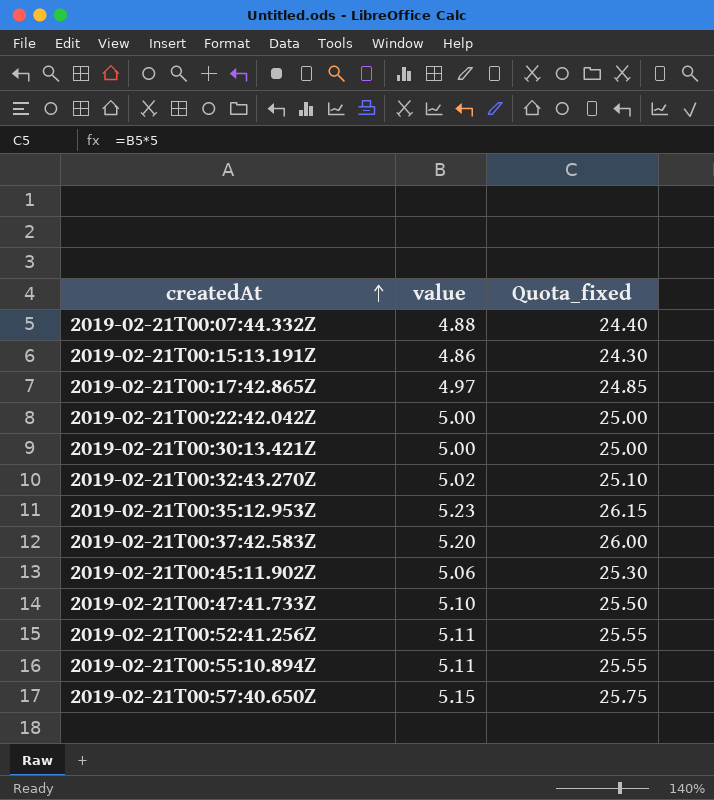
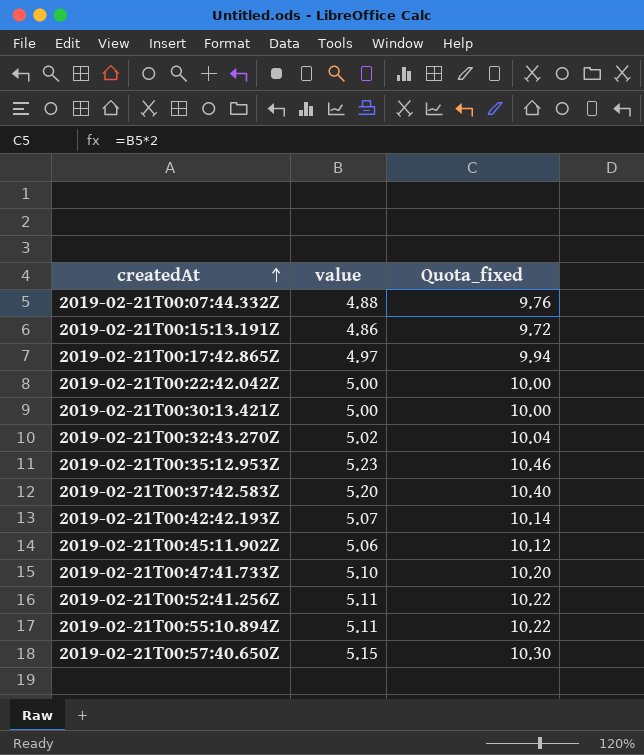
column Quota_fixed | formula: [value] * 5 -> [value] * 2
row 2019-02-21T00:42:42.193Z: none -> 5.07 | 10.14

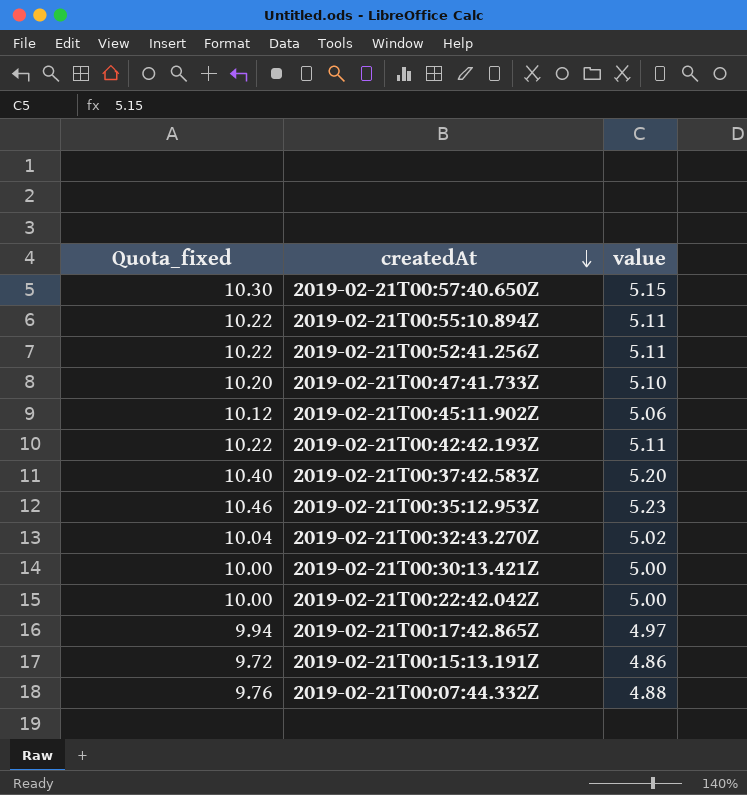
row order: createdAt ascending -> createdAt descending
column Quota_fixed | position: 3 -> 1
2019-02-21T00:42:42.193Z | Quota_fixed: 10.14 -> 10.22
2019-02-21T00:42:42.193Z | value: 5.07 -> 5.11

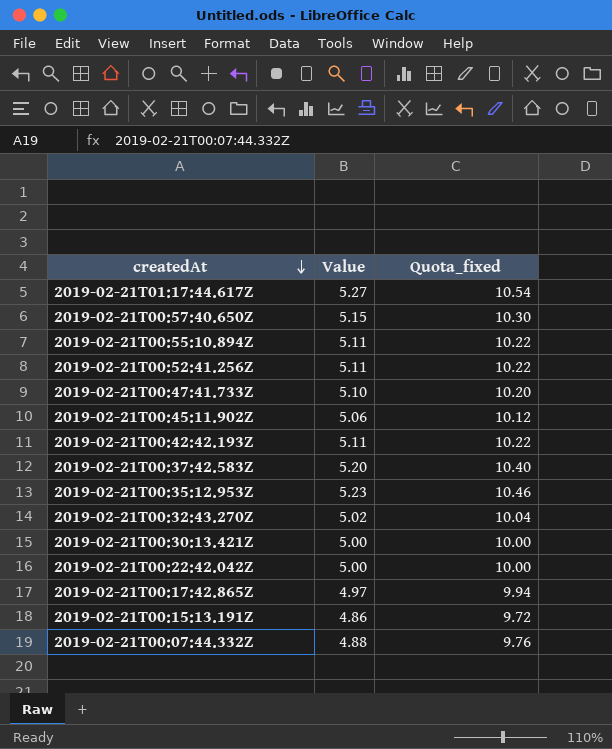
column name: value -> Value
column Quota_fixed | position: 1 -> 3
row 2019-02-21T01:17:44.617Z: none -> 5.27 | 10.54

